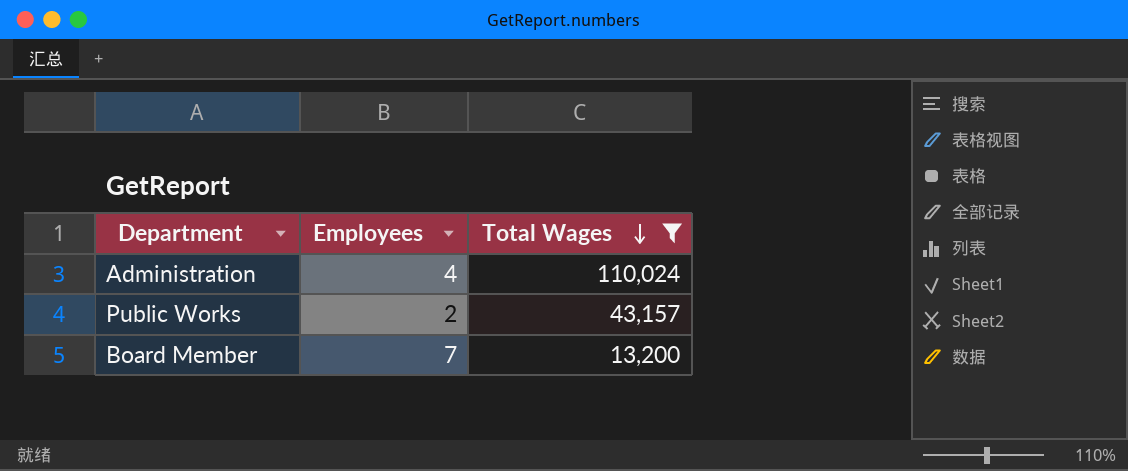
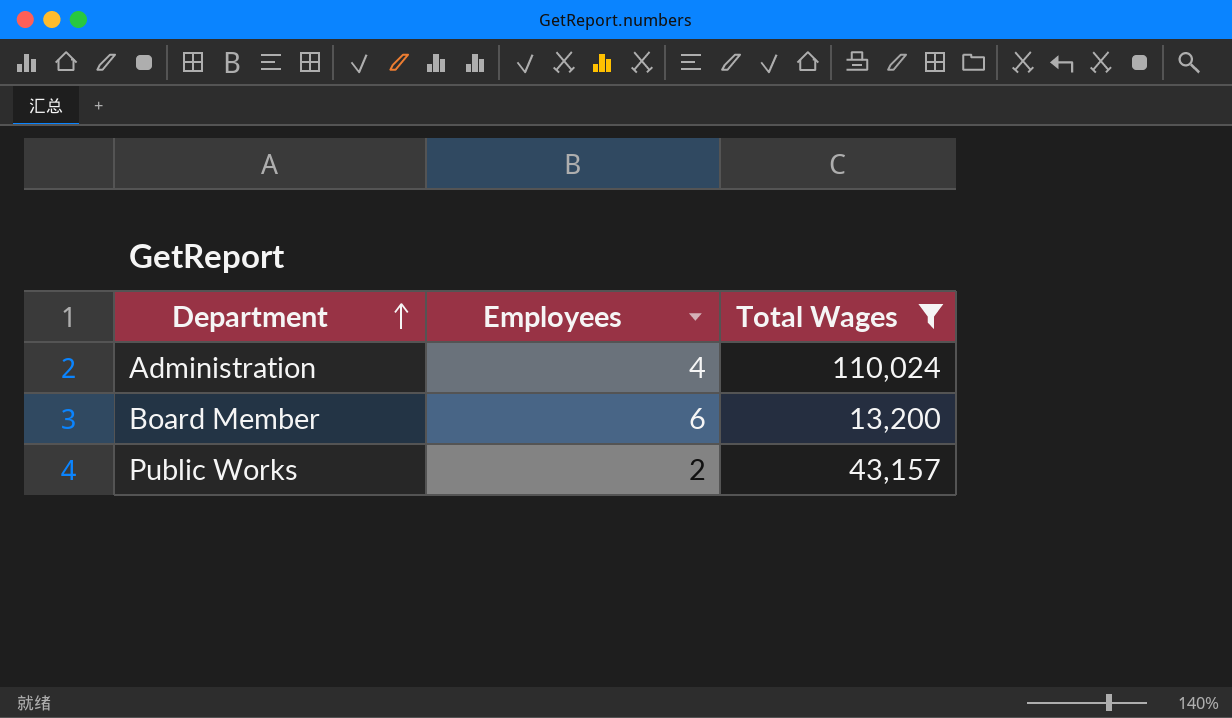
row order: Total Wages descending -> Department ascending
Board Member | Employees: 7 -> 6

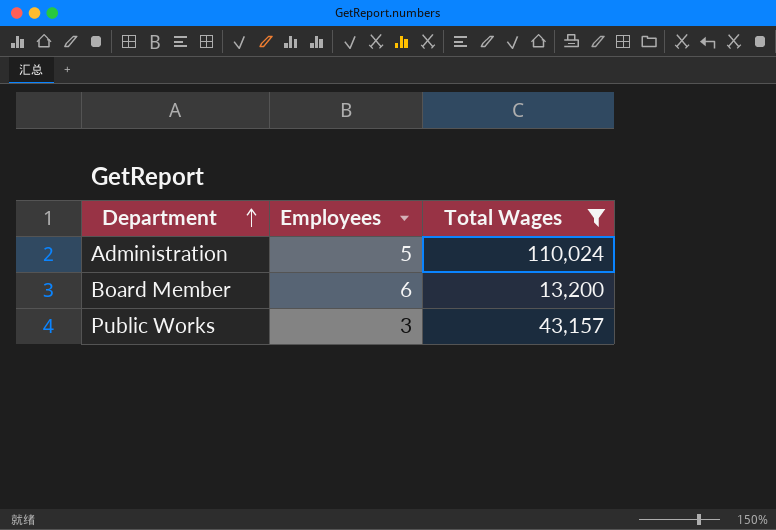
Administration | Employees: 4 -> 5
Public Works | Employees: 2 -> 3

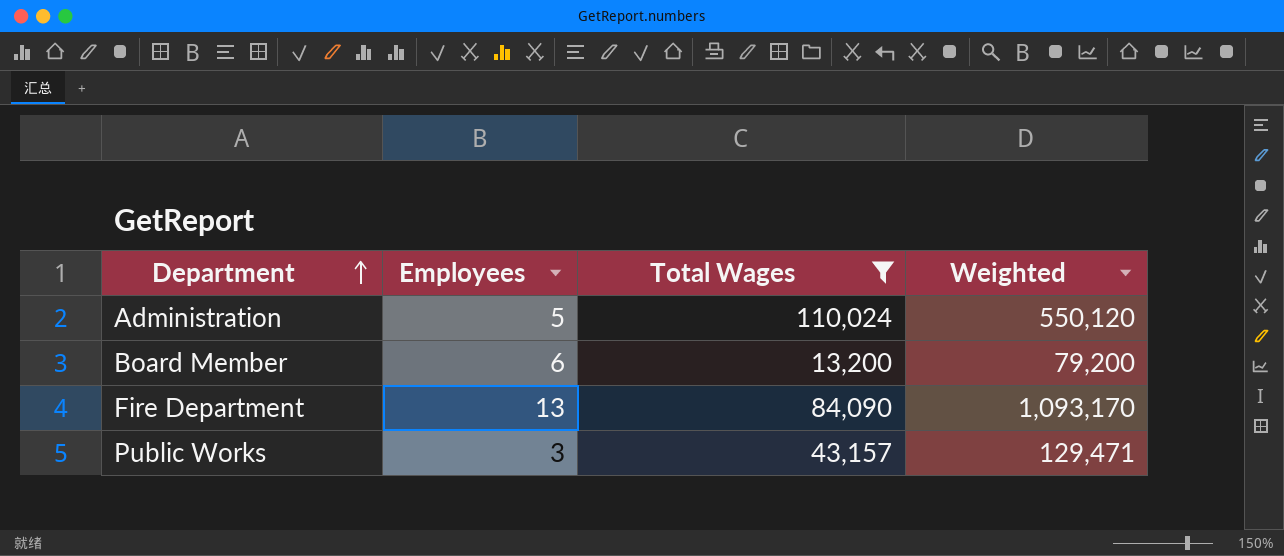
column Weighted | formula: none -> [Employees] * [Total Wages]
row Fire Department: none -> 13 | 84,090 | 1,093,170

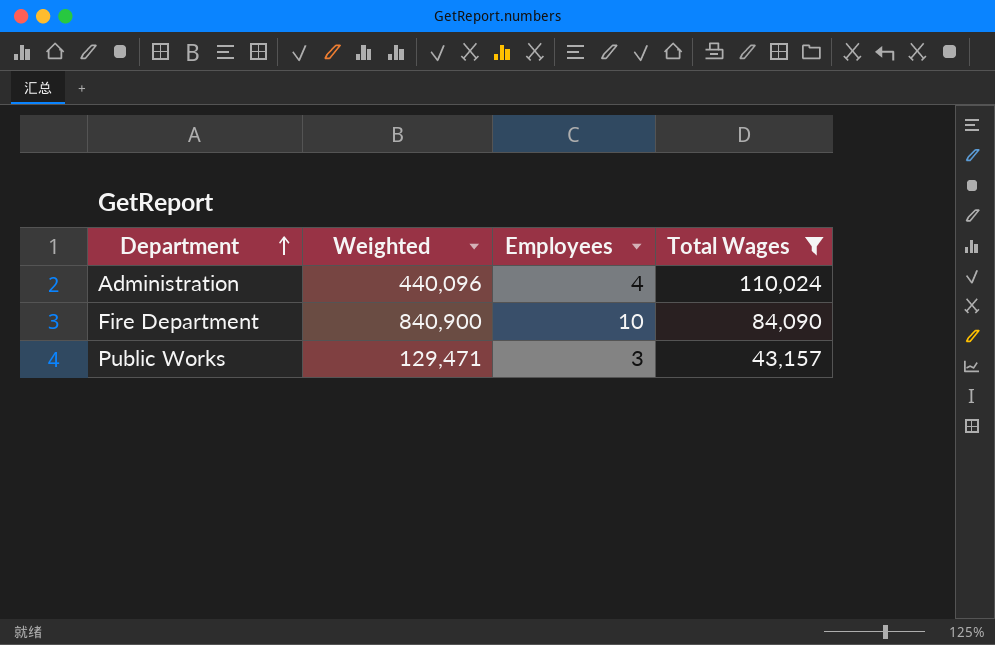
column Weighted | position: 4 -> 2
row Board Member: 6 | 13,200 | 79,200 -> none
Administration | Weighted: 550,120 -> 440,096
Administration | Employees: 5 -> 4
Fire Department | Weighted: 1,093,170 -> 840,900
Fire Department | Employees: 13 -> 10

